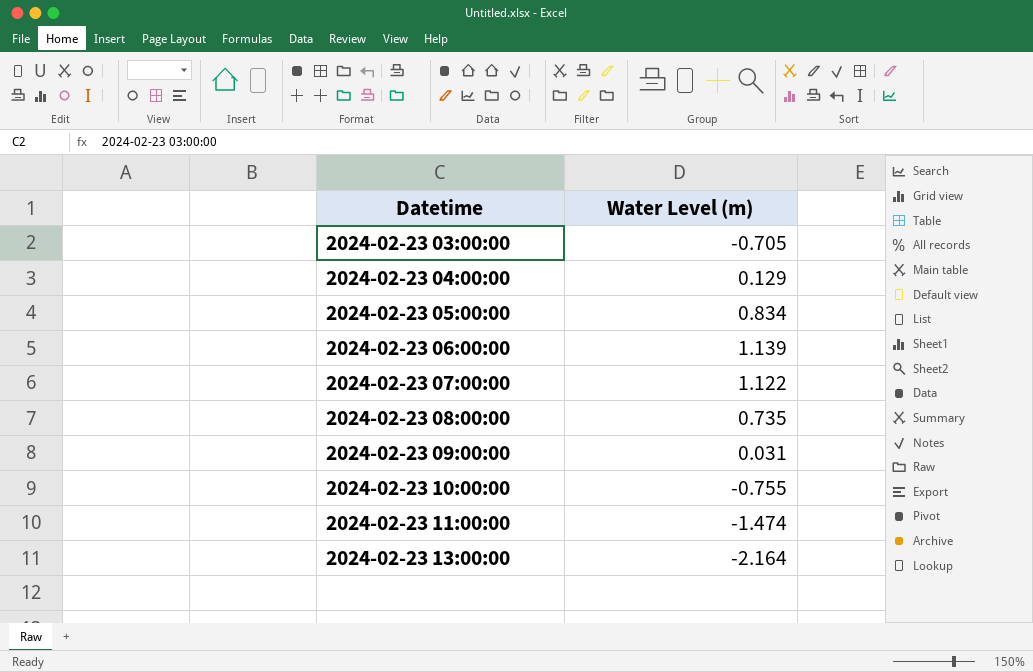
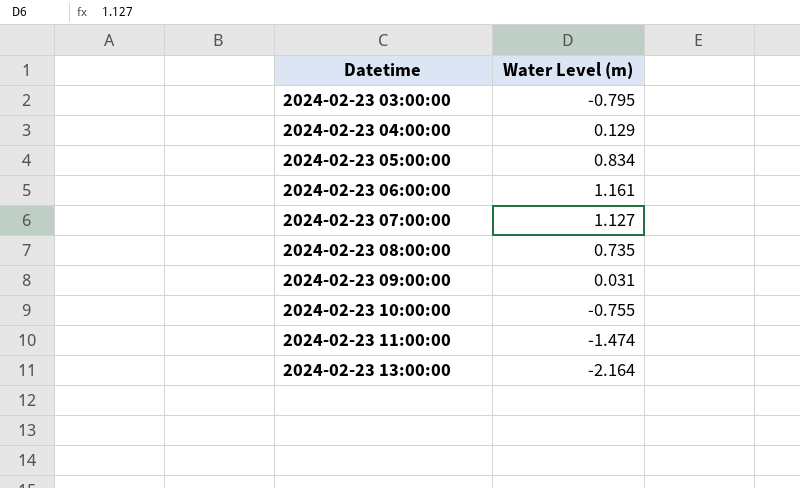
2024-02-23 03:00:00 | Water Level (m): -0.705 -> -0.795
2024-02-23 06:00:00 | Water Level (m): 1.139 -> 1.161
2024-02-23 07:00:00 | Water Level (m): 1.122 -> 1.127

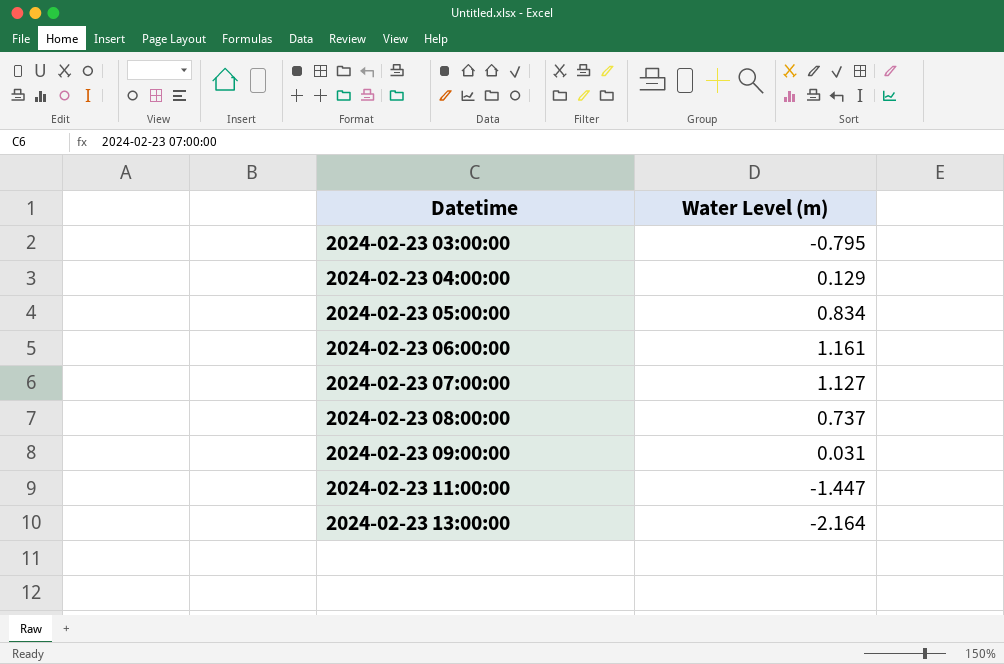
row 2024-02-23 10:00:00: -0.755 -> none
2024-02-23 08:00:00 | Water Level (m): 0.735 -> 0.737
2024-02-23 11:00:00 | Water Level (m): -1.474 -> -1.447

